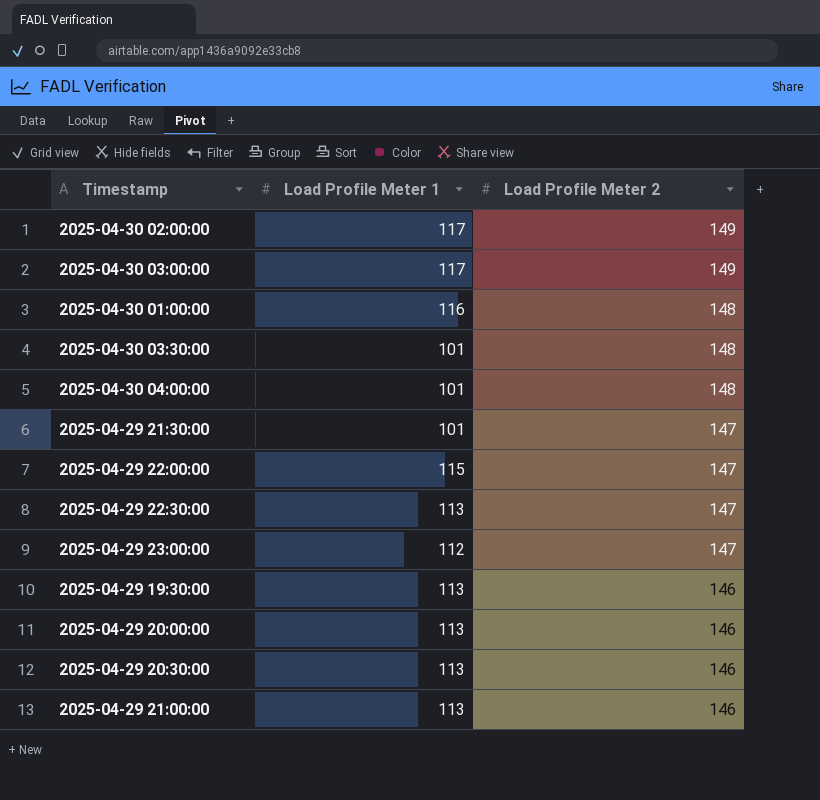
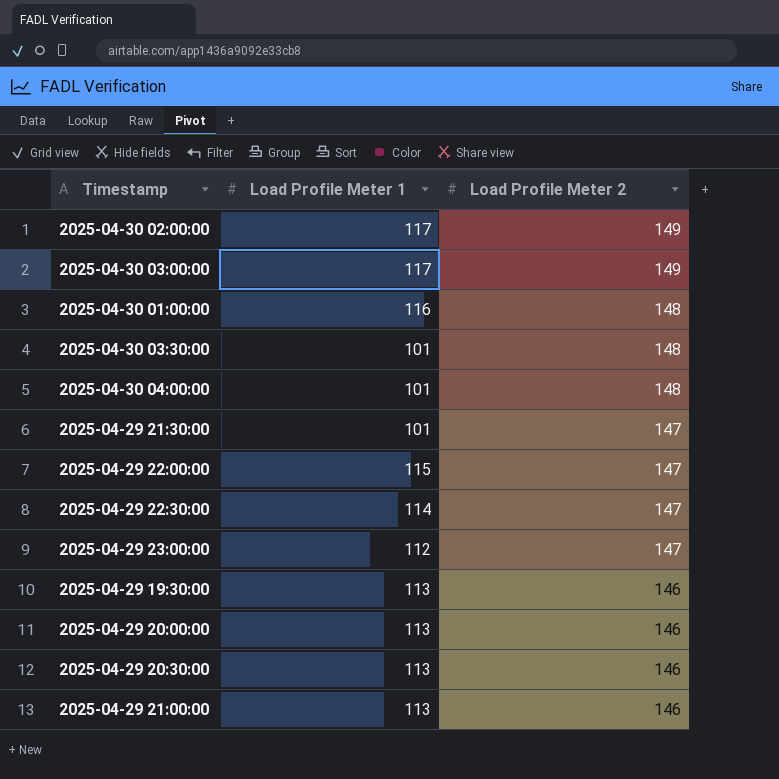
2025-04-29 22:30:00 | Load Profile Meter 1: 113 -> 114

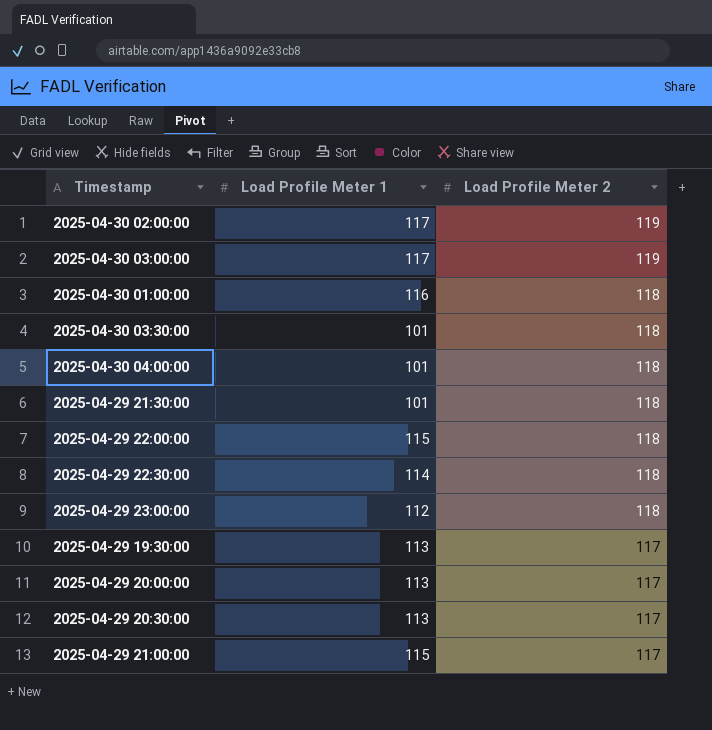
2025-04-30 02:00:00 | Load Profile Meter 2: 149 -> 119
2025-04-30 03:00:00 | Load Profile Meter 2: 149 -> 119
2025-04-30 01:00:00 | Load Profile Meter 2: 148 -> 118
2025-04-30 03:30:00 | Load Profile Meter 2: 148 -> 118
2025-04-30 04:00:00 | Load Profile Meter 2: 148 -> 118
2025-04-29 21:30:00 | Load Profile Meter 2: 147 -> 118
2025-04-29 22:00:00 | Load Profile Meter 2: 147 -> 118
2025-04-29 22:30:00 | Load Profile Meter 2: 147 -> 118
2025-04-29 23:00:00 | Load Profile Meter 2: 147 -> 118
2025-04-29 19:30:00 | Load Profile Meter 2: 146 -> 117
2025-04-29 20:00:00 | Load Profile Meter 2: 146 -> 117
2025-04-29 20:30:00 | Load Profile Meter 2: 146 -> 117
2025-04-29 21:00:00 | Load Profile Meter 1: 113 -> 115
2025-04-29 21:00:00 | Load Profile Meter 2: 146 -> 117

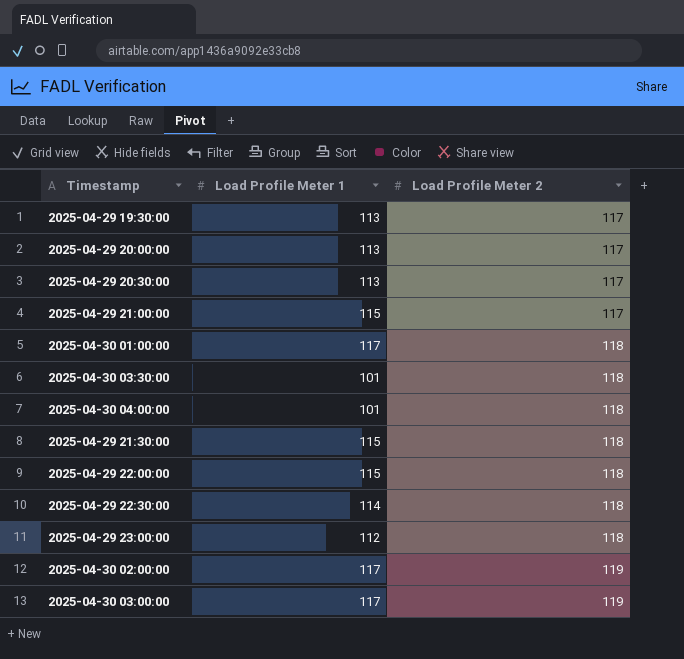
row order: Load Profile Meter 2 descending -> Load Profile Meter 2 ascending
2025-04-30 01:00:00 | Load Profile Meter 1: 116 -> 117
2025-04-29 21:30:00 | Load Profile Meter 1: 101 -> 115

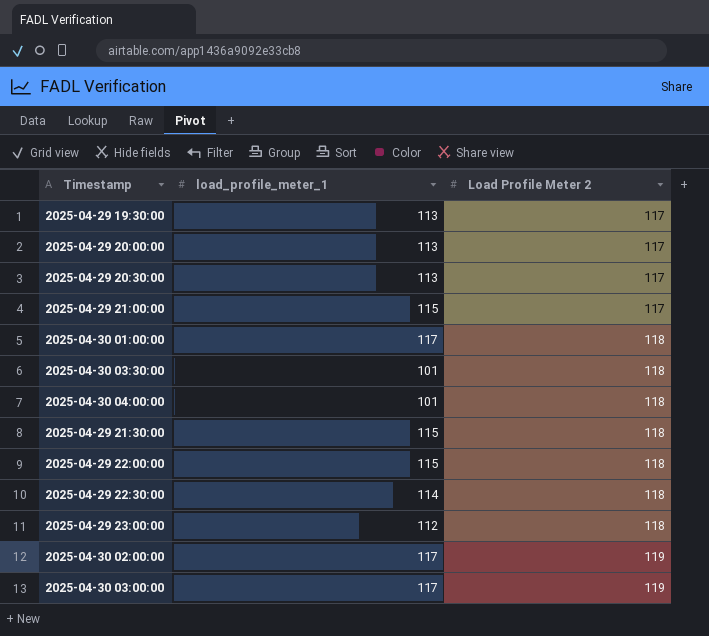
column name: Load Profile Meter 1 -> load_profile_meter_1

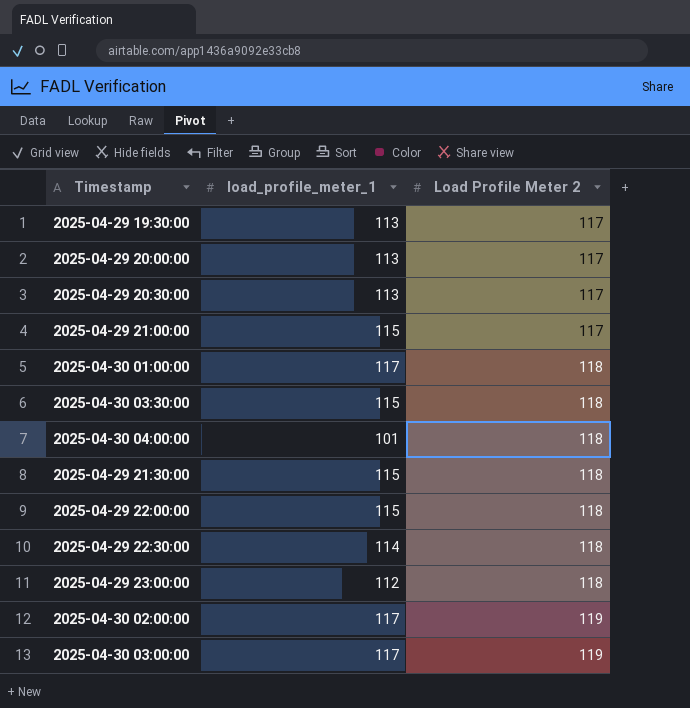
2025-04-30 03:30:00 | load_profile_meter_1: 101 -> 115

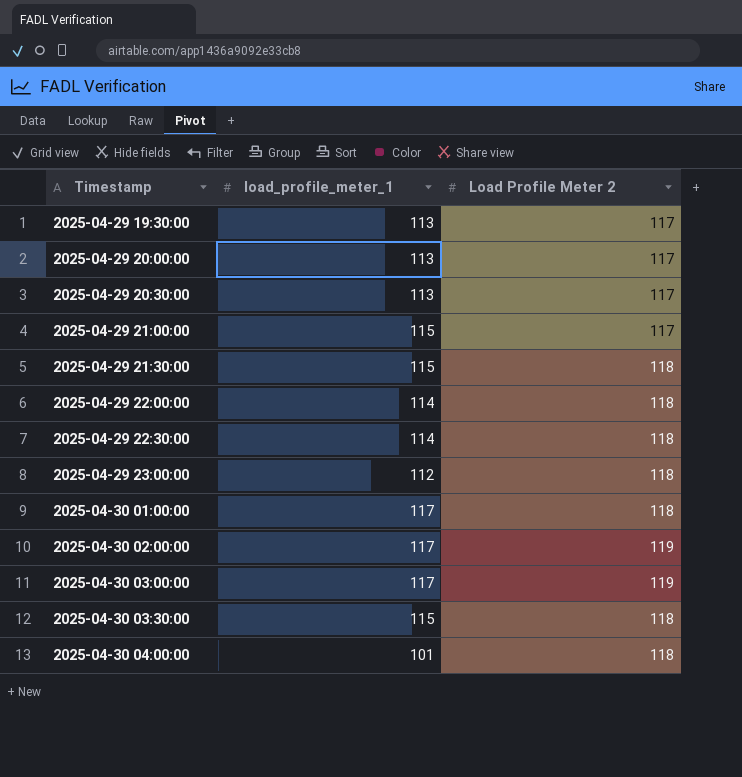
row order: Load Profile Meter 2 ascending -> Timestamp ascending
2025-04-29 22:00:00 | load_profile_meter_1: 115 -> 114

